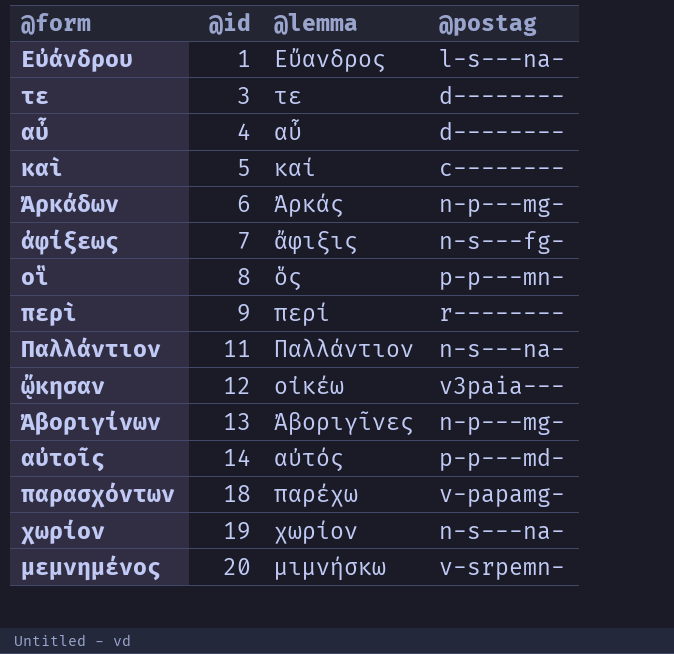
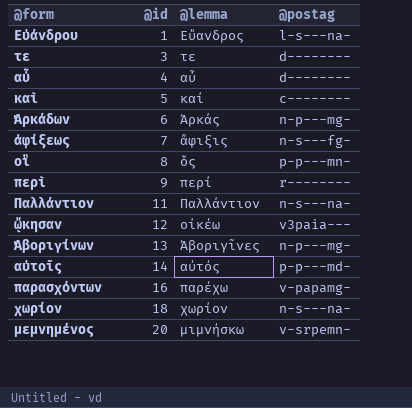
παρασχόντων | @id: 18 -> 16
χωρίον | @id: 19 -> 18

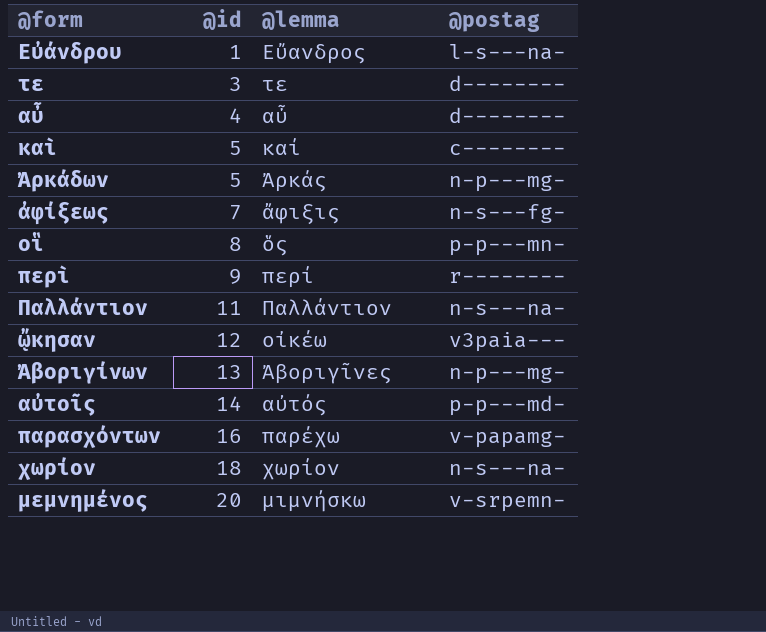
Ἀρκάδων | @id: 6 -> 5

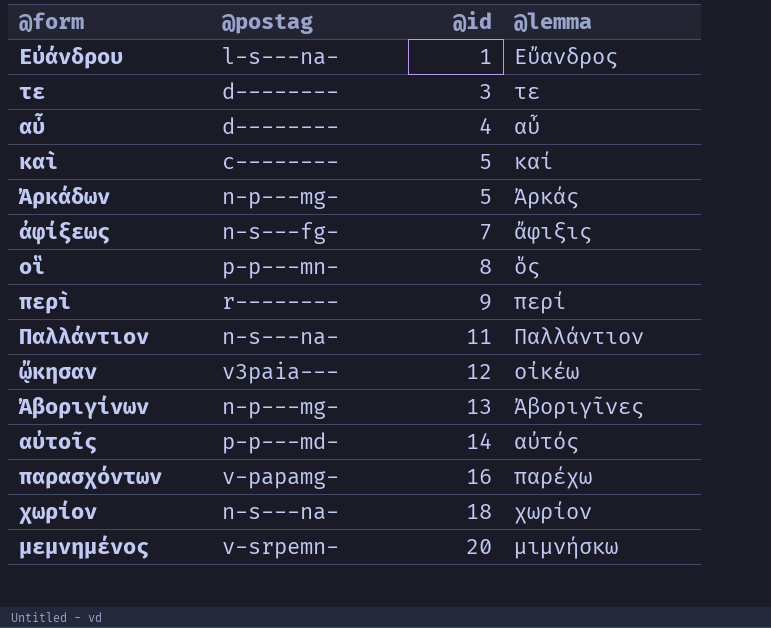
column @postag | position: 4 -> 2

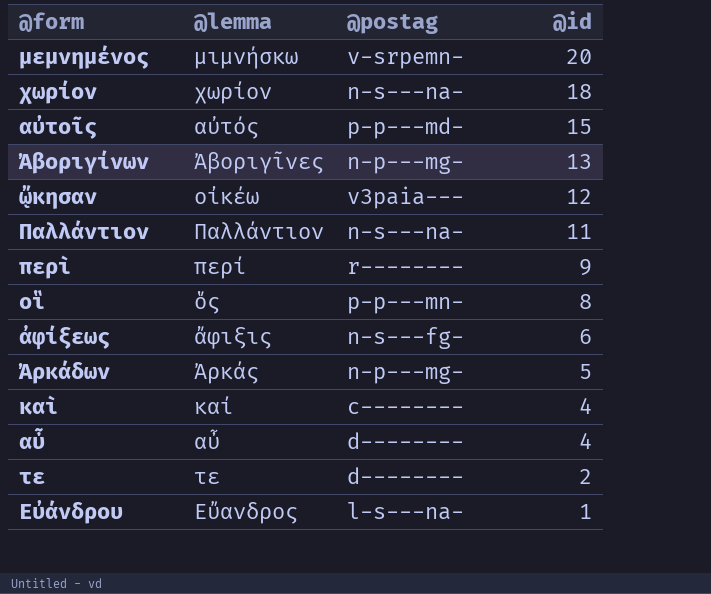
row order: @id ascending -> @id descending
column @lemma | position: 4 -> 2
row παρασχόντων: v-papamg- | 16 | παρέχω -> none
αὐτοῖς | @id: 14 -> 15
ἀφίξεως | @id: 7 -> 6
καὶ | @id: 5 -> 4
τε | @id: 3 -> 2

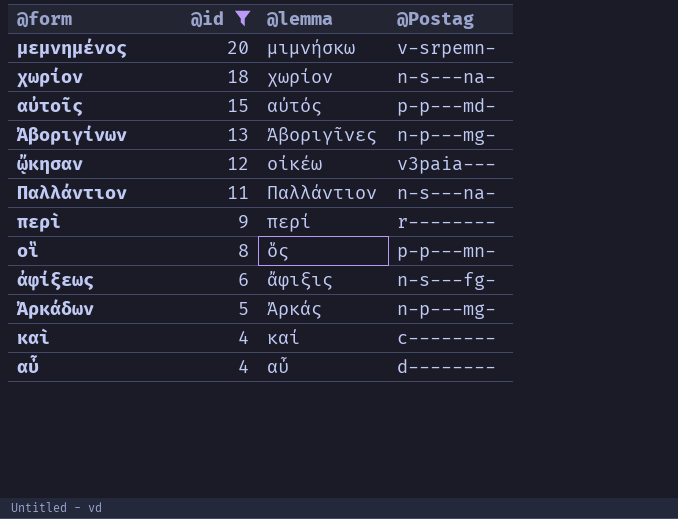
filter: none -> @id >= 4
column @id | position: 4 -> 2
column name: @postag -> @Postag

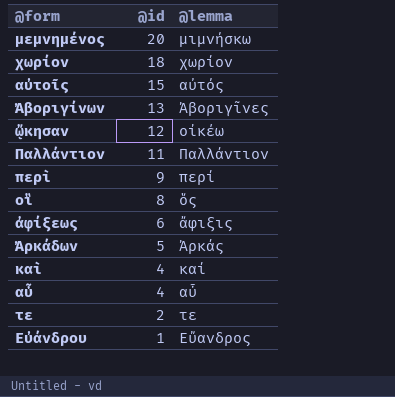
filter: @id >= 4 -> none
column @Postag | position: 4 -> none

